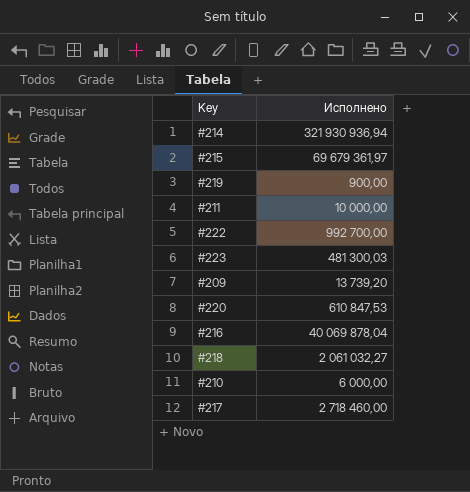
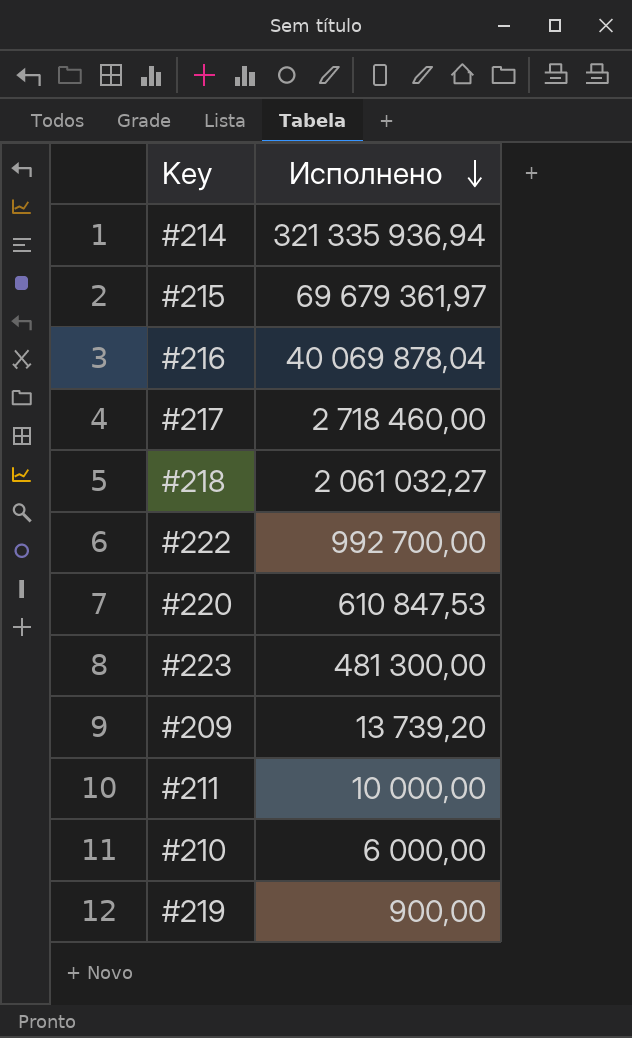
row order: none -> Исполнено descending
#214 | Исполнено: 321 930 936,94 -> 321 335 936,94
#223 | Исполнено: 481 300,03 -> 481 300,00

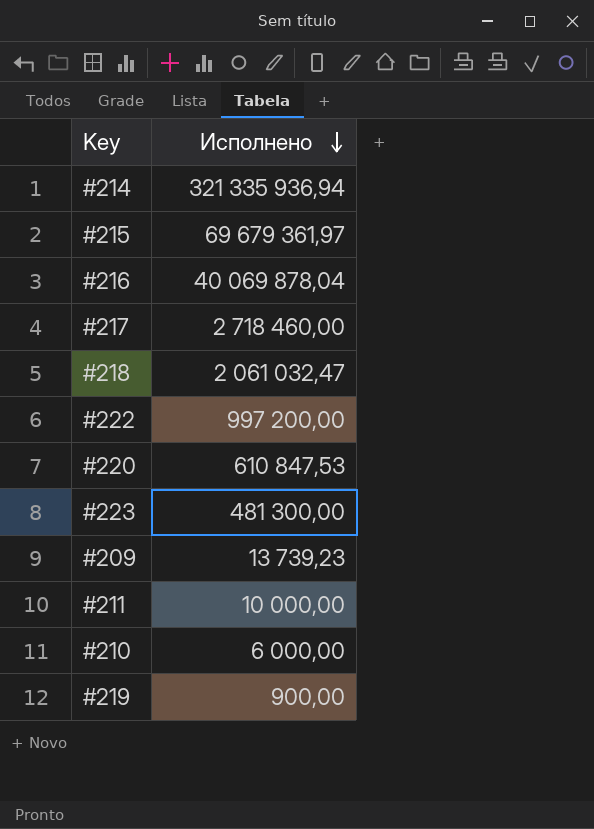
#218 | Исполнено: 2 061 032,27 -> 2 061 032,47
#222 | Исполнено: 992 700,00 -> 997 200,00
#209 | Исполнено: 13 739,20 -> 13 739,23

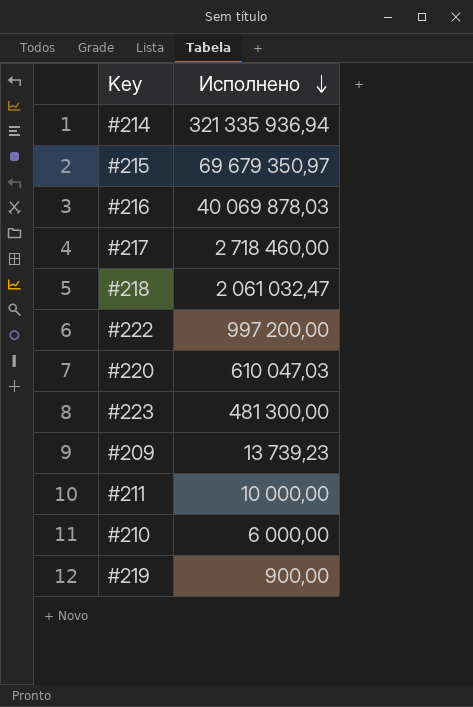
#215 | Исполнено: 69 679 361,97 -> 69 679 350,97
#216 | Исполнено: 40 069 878,04 -> 40 069 878,03
#220 | Исполнено: 610 847,53 -> 610 047,03

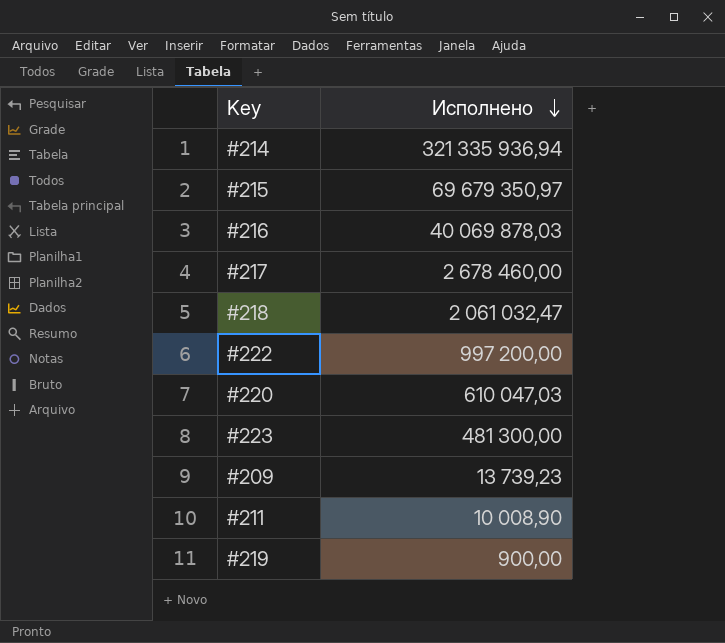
row #210: 6 000,00 -> none
#217 | Исполнено: 2 718 460,00 -> 2 678 460,00
#211 | Исполнено: 10 000,00 -> 10 008,90

